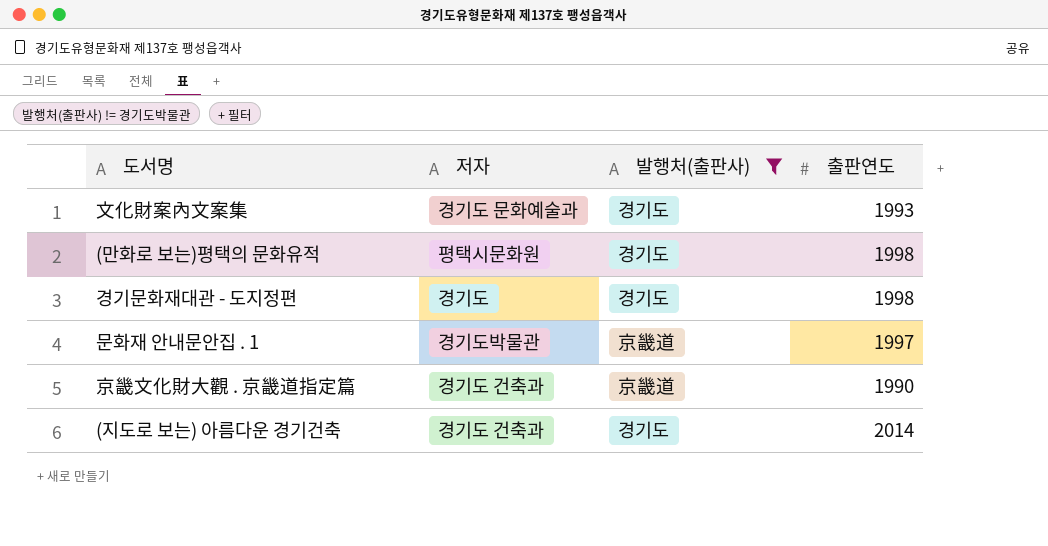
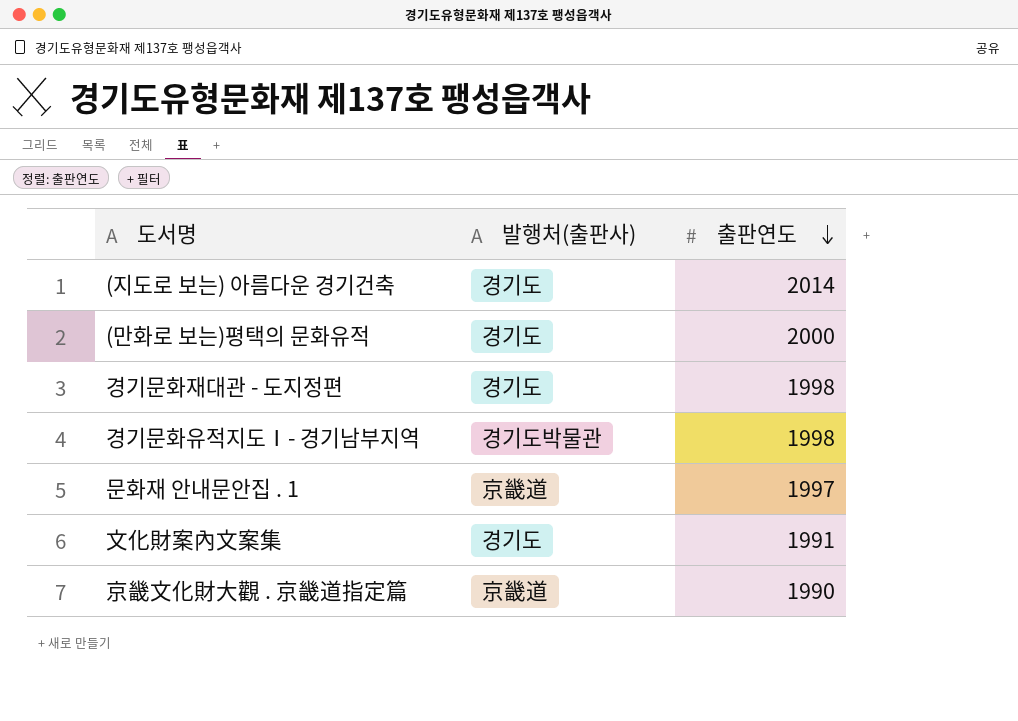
filter: 발행처(출판사) != 경기도박물관 -> none
row order: none -> 출판연도 descending
column 저자 | position: 2 -> none
(만화로 보는)평택의 문화유적 | 출판연도: 1998 -> 2000
文化財案內文案集 | 출판연도: 1993 -> 1991

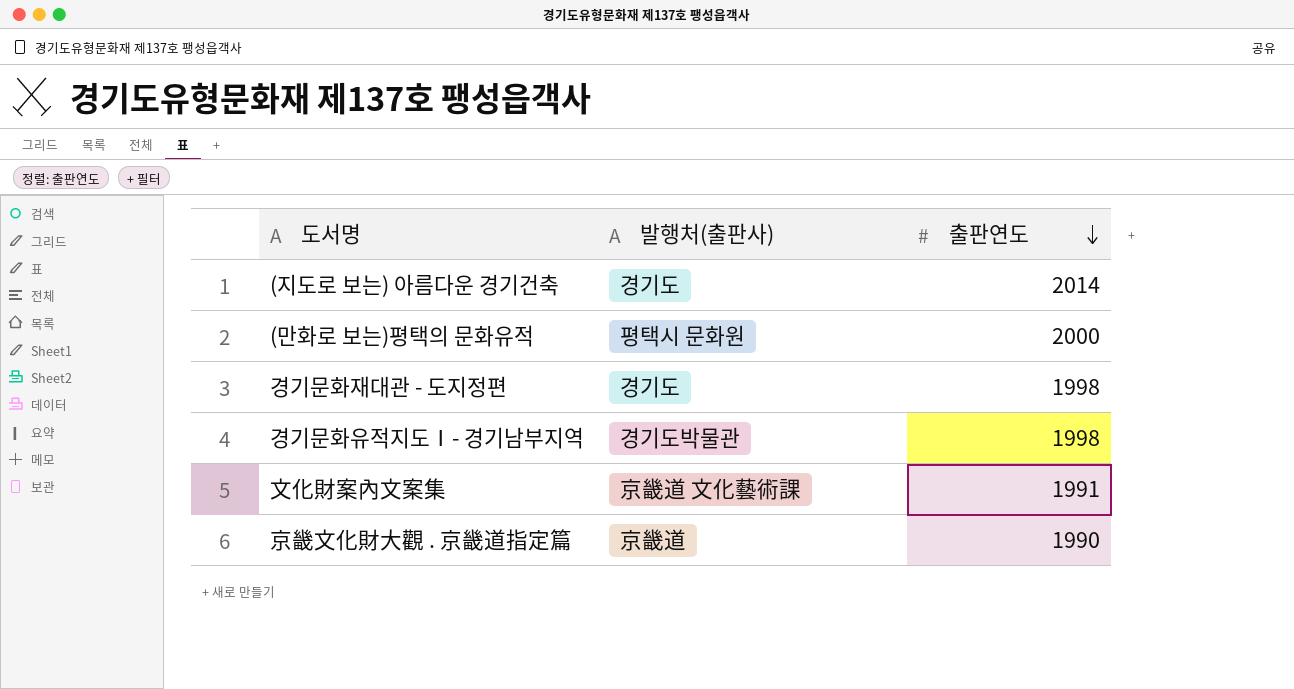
row 문화재 안내문안집 . 1: 京畿道 | 1997 -> none
(만화로 보는)평택의 문화유적 | 발행처(출판사): 경기도 -> 평택시 문화원
文化財案內文案集 | 발행처(출판사): 경기도 -> 京畿道 文化藝術課

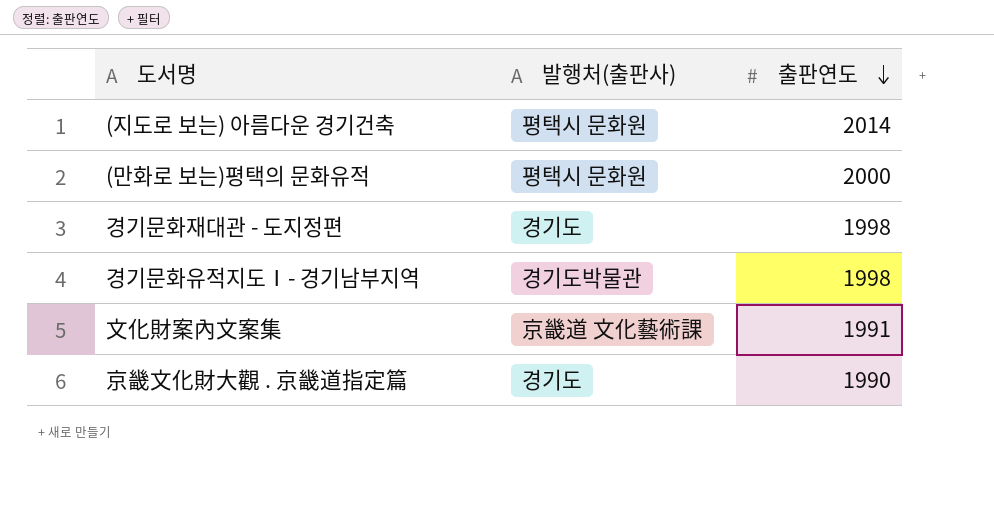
(지도로 보는) 아름다운 경기건축 | 발행처(출판사): 경기도 -> 평택시 문화원
京畿文化財大觀 . 京畿道指定篇 | 발행처(출판사): 京畿道 -> 경기도

